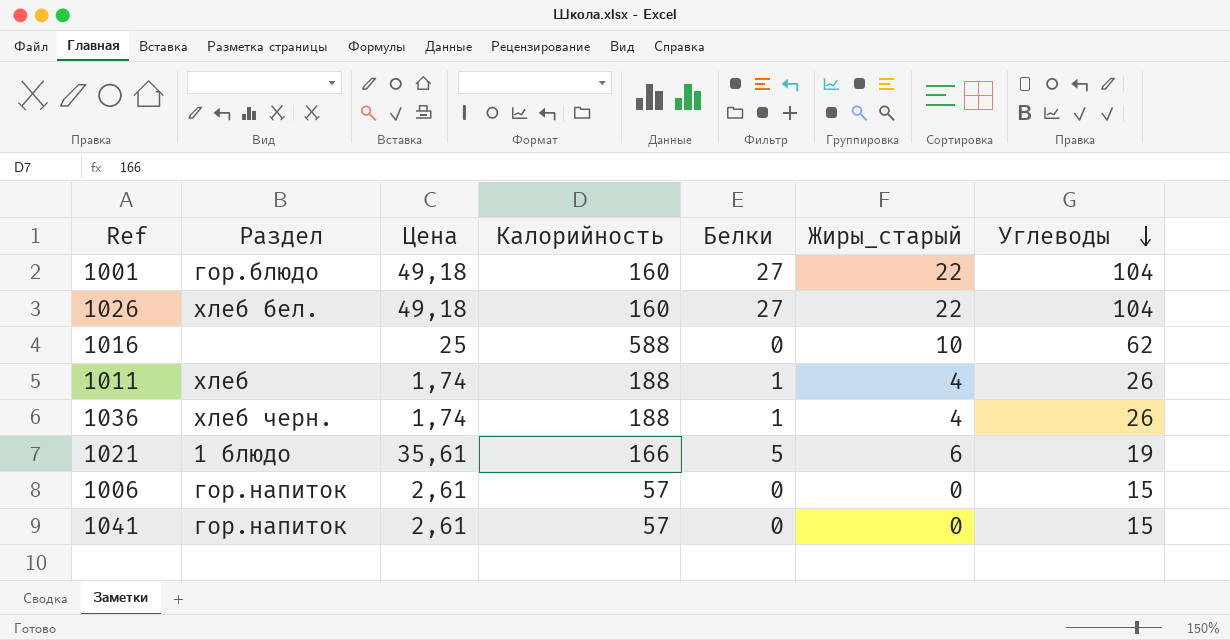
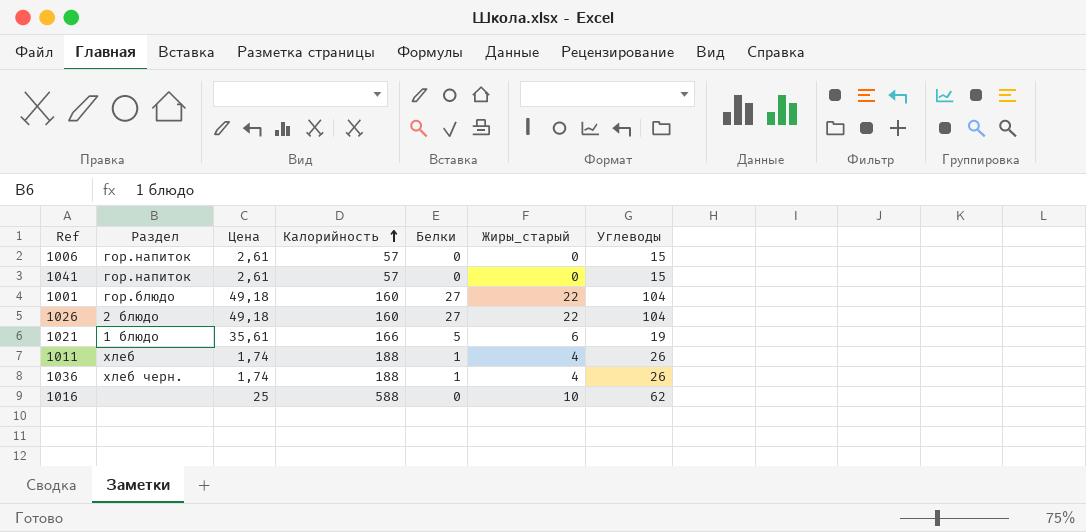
row order: Углеводы descending -> Калорийность ascending
1026 | Раздел: хлеб бел. -> 2 блюдо

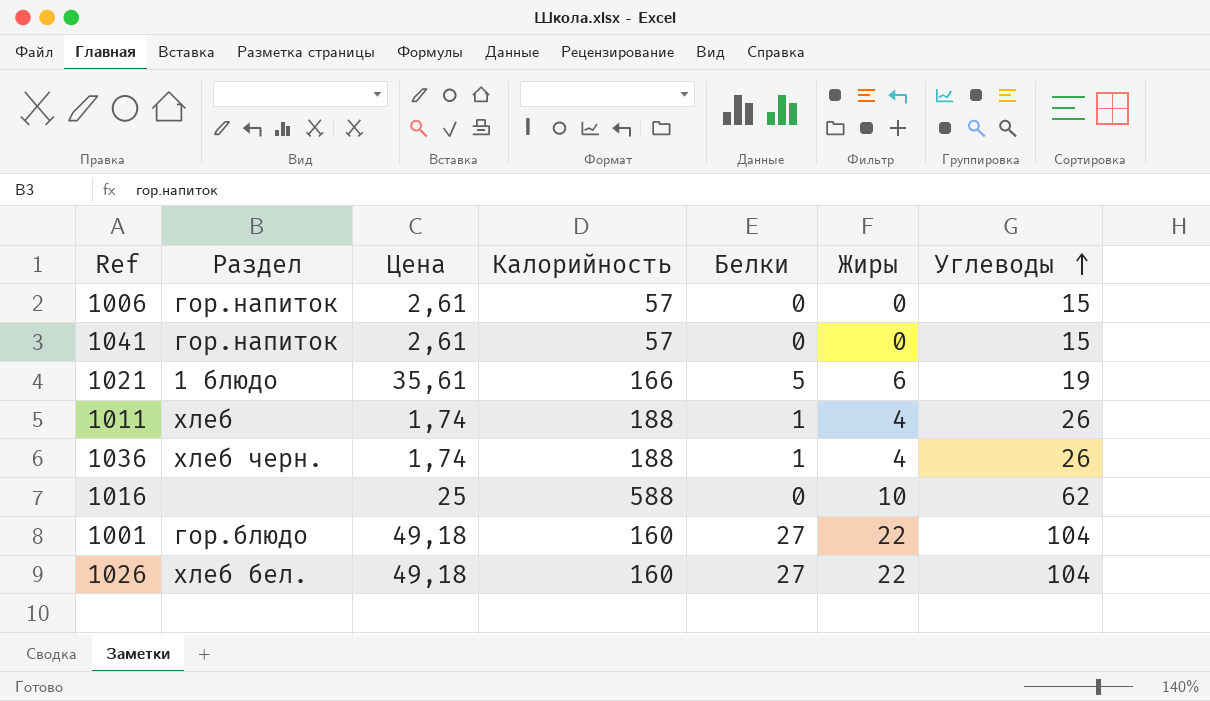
row order: Калорийность ascending -> Углеводы ascending
column name: Жиры_старый -> Жиры
1026 | Раздел: 2 блюдо -> хлеб бел.

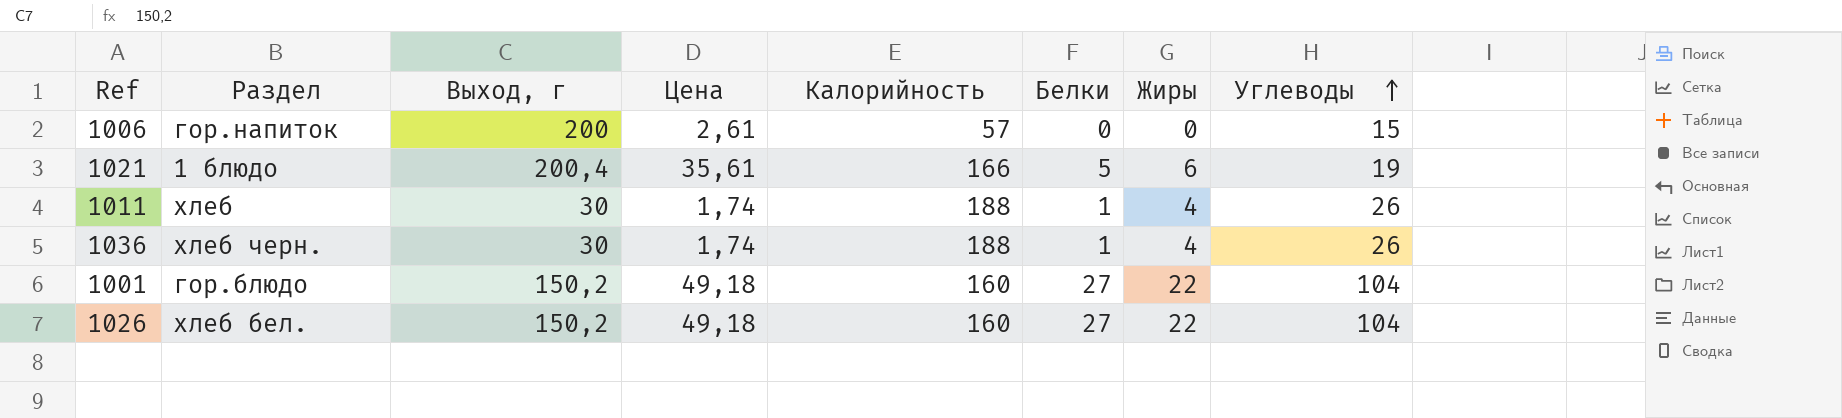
column Выход, г | position: none -> 3
row 1041: гор.напиток | 2,61 | 57 | 0 | 0 | 15 -> none
row 1016: none | 25 | 588 | 0 | 10 | 62 -> none

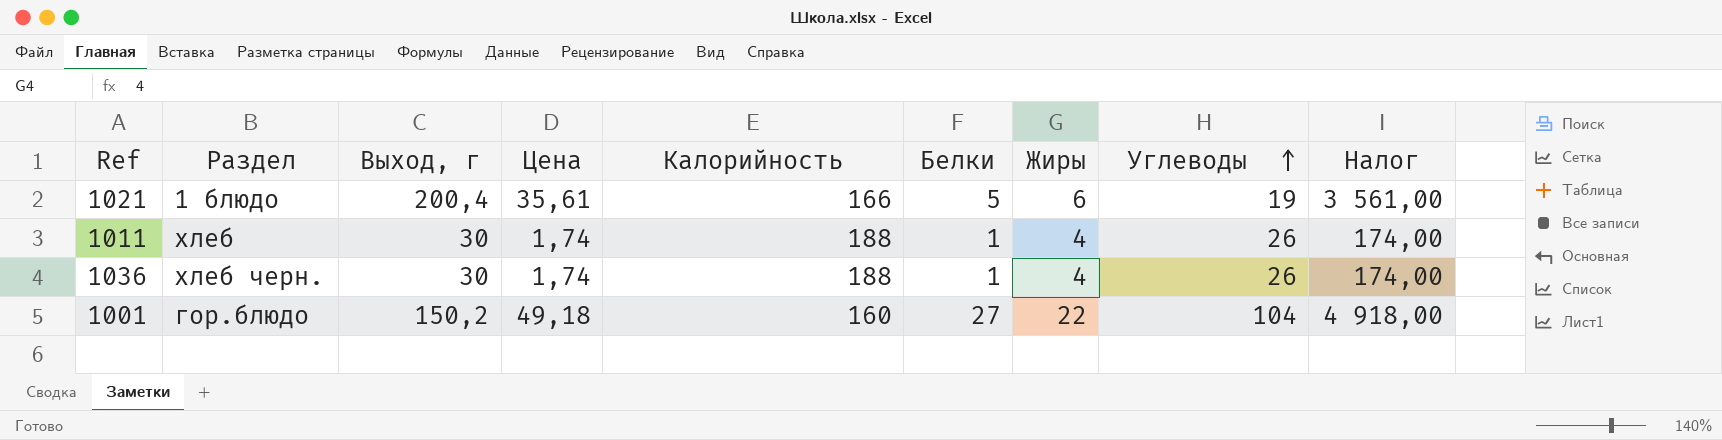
column Налог | formula: none -> [Цена] * 100
row 1006: гор.напиток | 200 | 2,61 | 57 | 0 | 0 | 15 -> none
row 1026: хлеб бел. | 150,2 | 49,18 | 160 | 27 | 22 | 104 -> none

